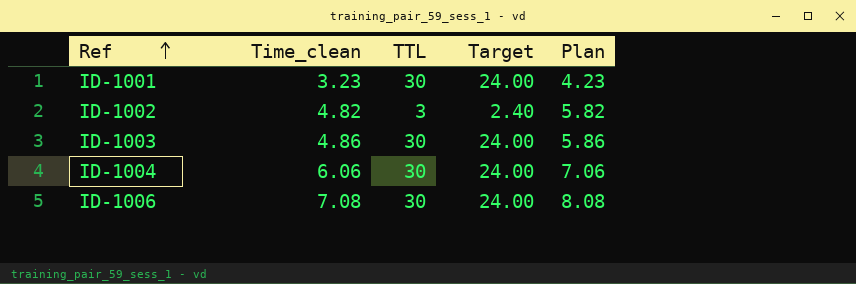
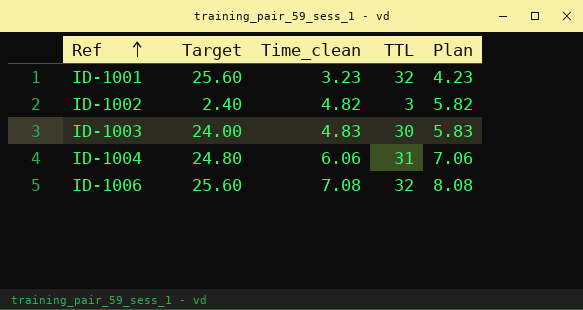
column Target | position: 4 -> 2
ID-1001 | Target: 24.00 -> 25.60
ID-1001 | TTL: 30 -> 32
ID-1003 | Time_clean: 4.86 -> 4.83
ID-1003 | Plan: 5.86 -> 5.83
ID-1004 | Target: 24.00 -> 24.80
ID-1004 | TTL: 30 -> 31
ID-1006 | Target: 24.00 -> 25.60
ID-1006 | TTL: 30 -> 32

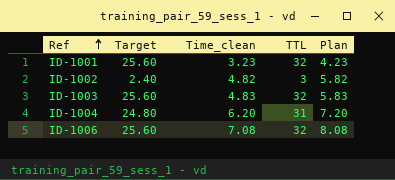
ID-1003 | Target: 24.00 -> 25.60
ID-1003 | TTL: 30 -> 32
ID-1004 | Time_clean: 6.06 -> 6.20
ID-1004 | Plan: 7.06 -> 7.20

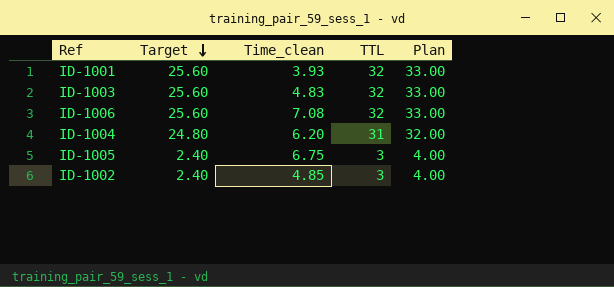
row order: Ref ascending -> Target descending
column Plan | formula: [Time_clean] + 1 -> [TTL] + 1
ID-1001 | Time_clean: 3.23 -> 3.93
row ID-1005: none -> 2.40 | 6.75 | 3 | 4.00
ID-1002 | Time_clean: 4.82 -> 4.85

